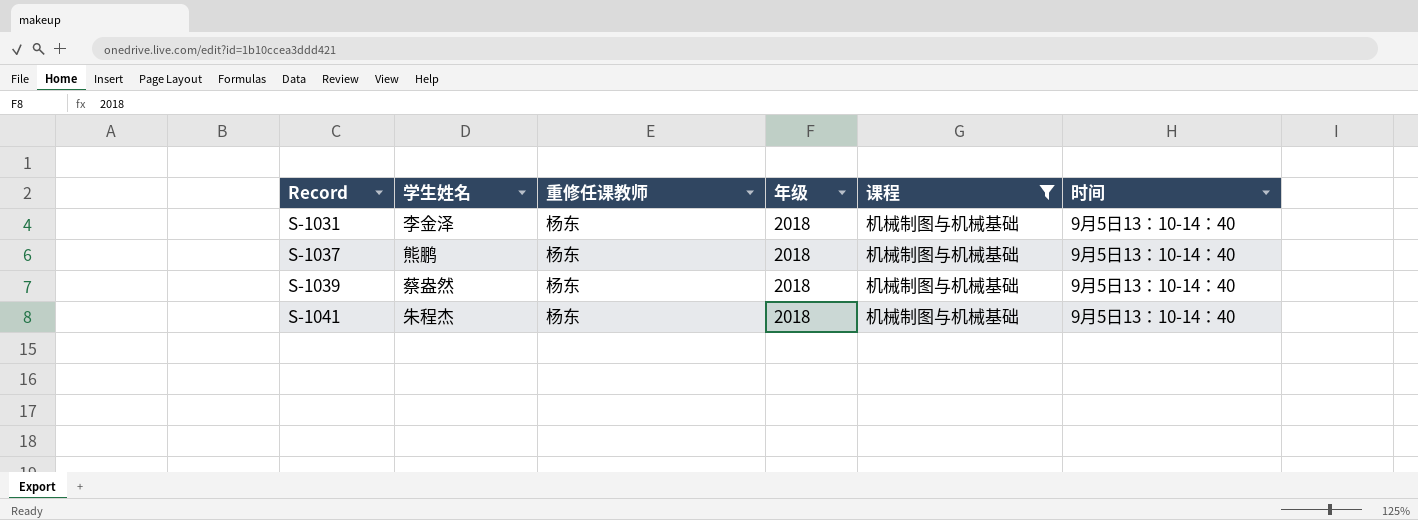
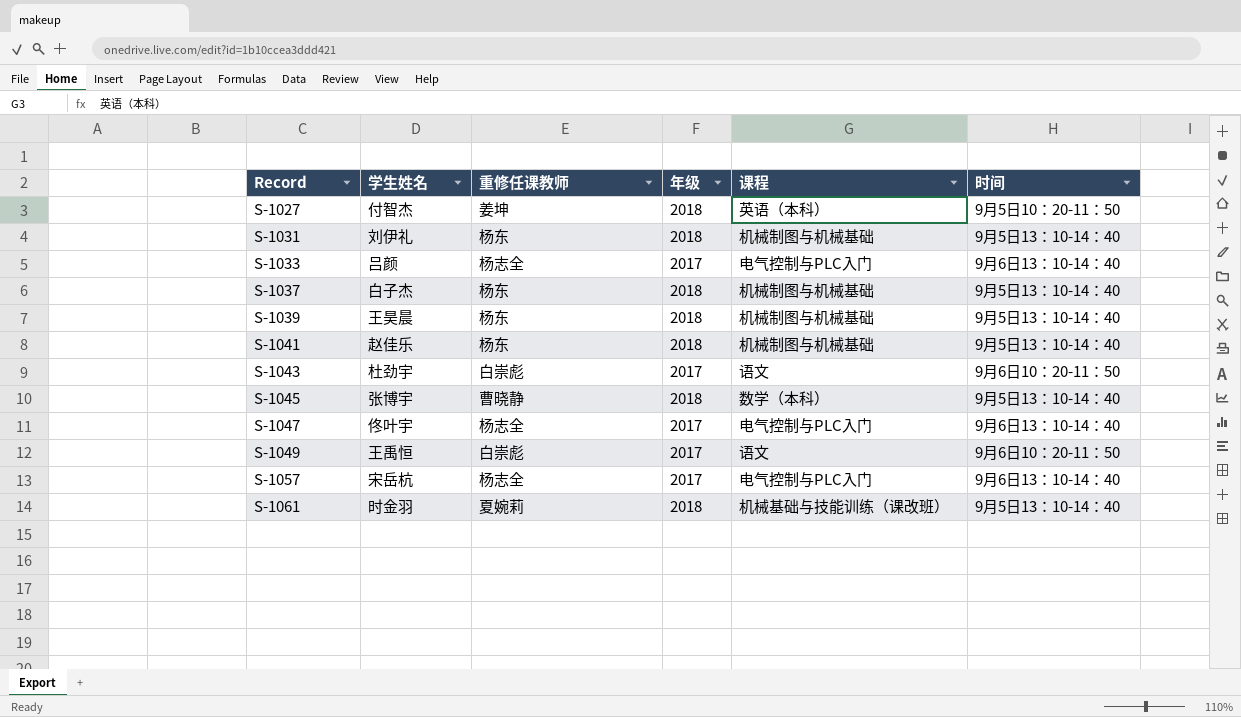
filter: 课程 = 机械制图与机械基础 -> none
S-1031 | 学生姓名: 李金泽 -> 刘伊礼
S-1037 | 学生姓名: 熊鹏 -> 白子杰
S-1039 | 学生姓名: 蔡盎然 -> 王昊晨
S-1041 | 学生姓名: 朱程杰 -> 赵佳乐

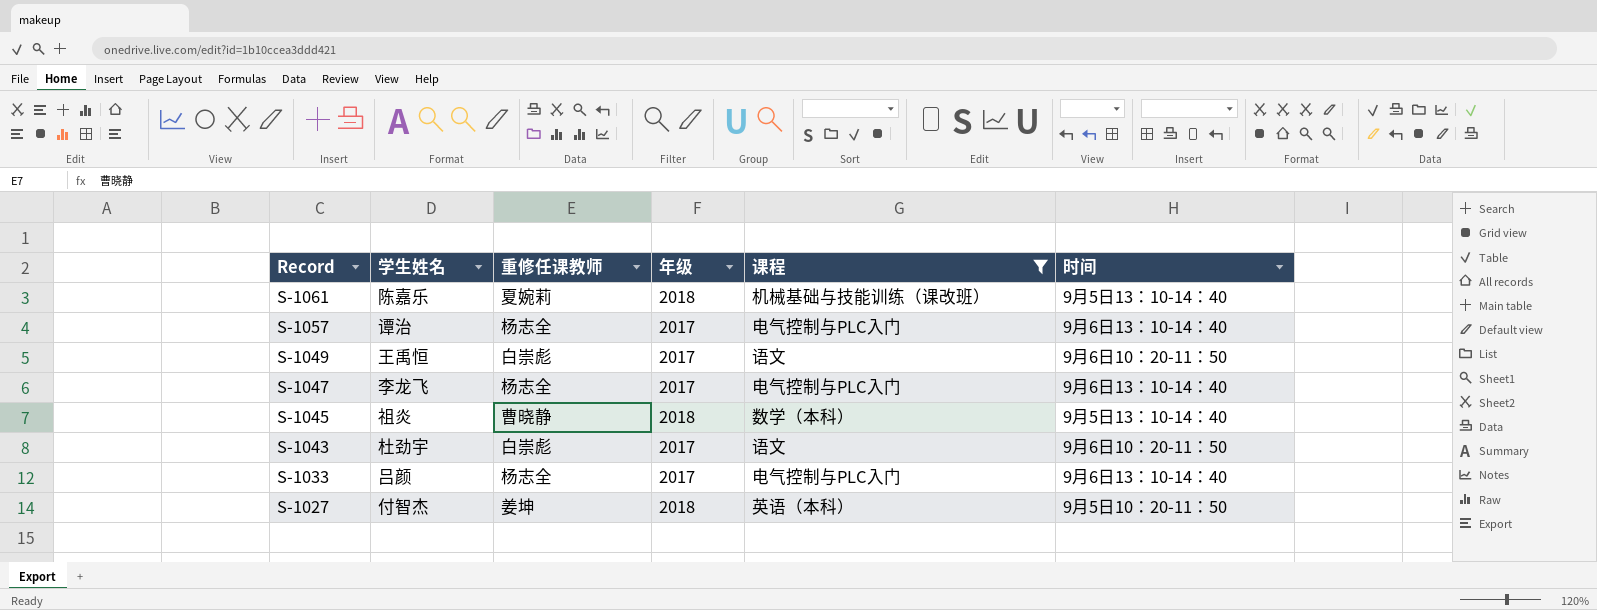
filter: none -> 课程 != 机械制图与机械基础
row order: Record ascending -> Record descending
S-1061 | 学生姓名: 时金羽 -> 陈嘉乐
S-1057 | 学生姓名: 宋岳杭 -> 谭治
S-1047 | 学生姓名: 佟叶宇 -> 李龙飞
S-1045 | 学生姓名: 张博宇 -> 祖炎

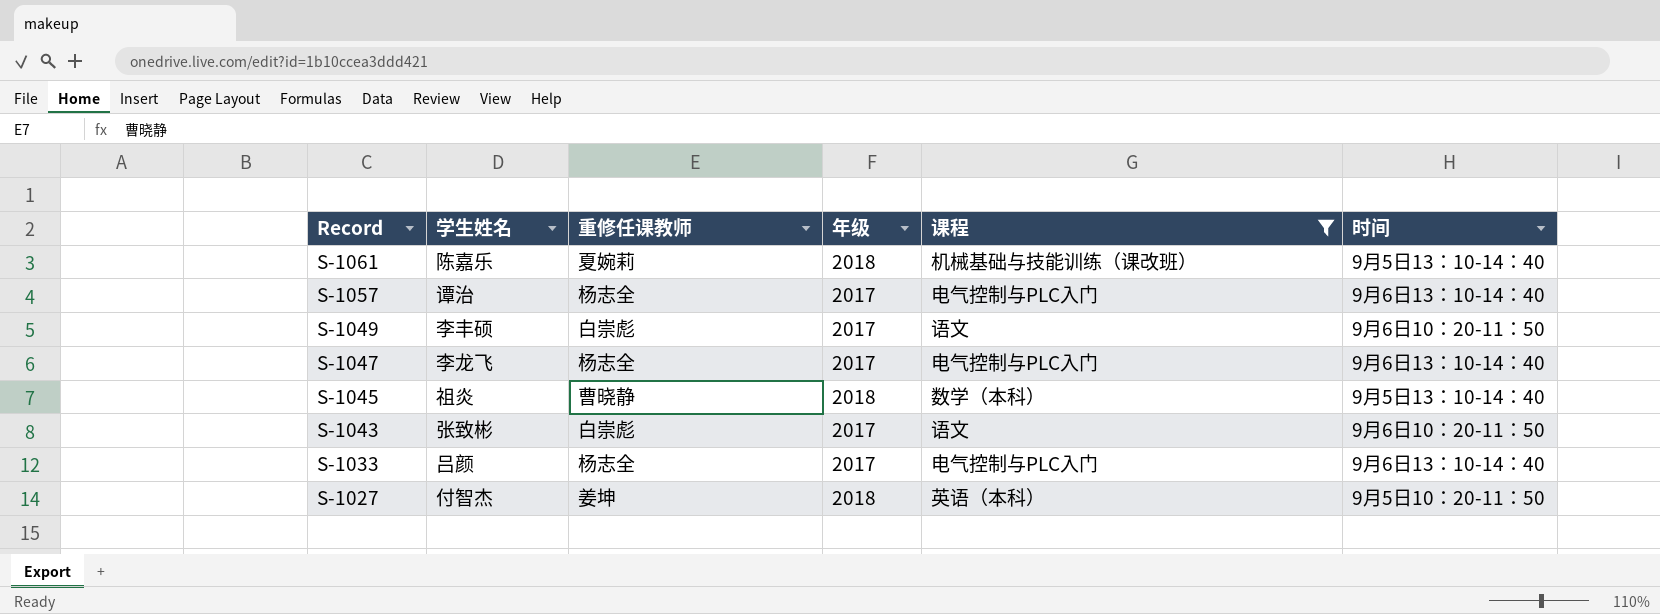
S-1049 | 学生姓名: 王禹恒 -> 李丰硕
S-1043 | 学生姓名: 杜劲宇 -> 张致彬

